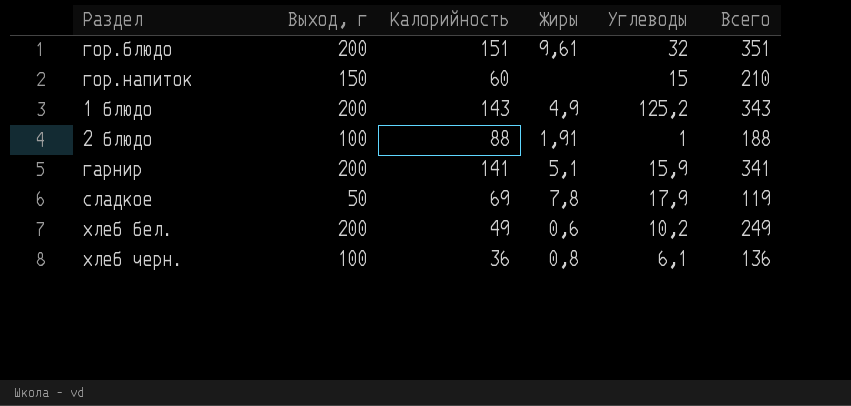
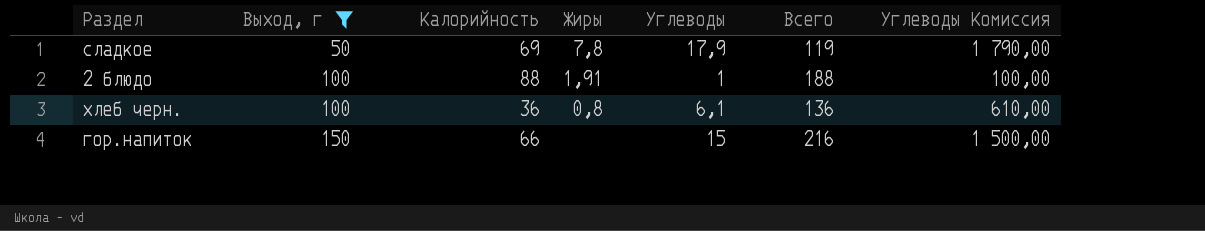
filter: none -> Выход, г != 200
row order: none -> Выход, г ascending
column Углеводы Комиссия | formula: none -> [Углеводы] * 100
гор.напиток | Калорийность: 60 -> 66
гор.напиток | Всего: 210 -> 216

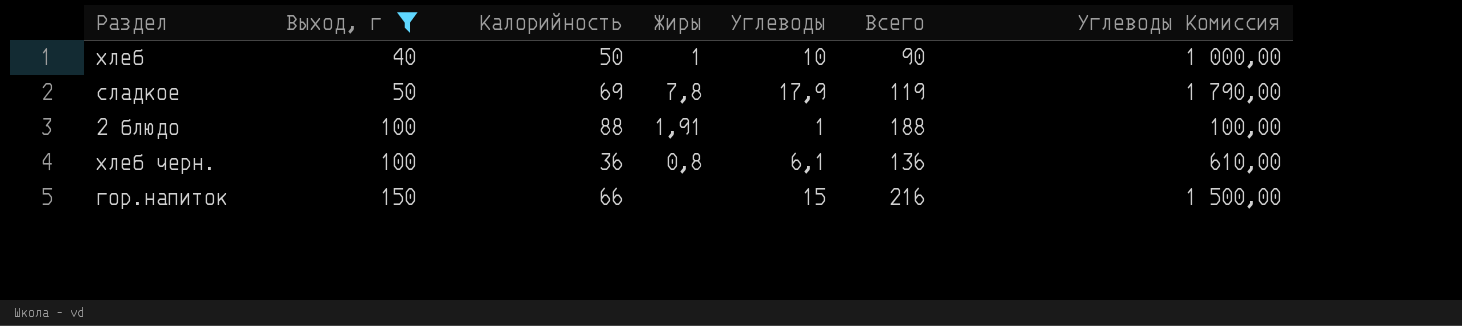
row хлеб: none -> 40 | 50 | 1 | 10 | 90 | 1 000,00

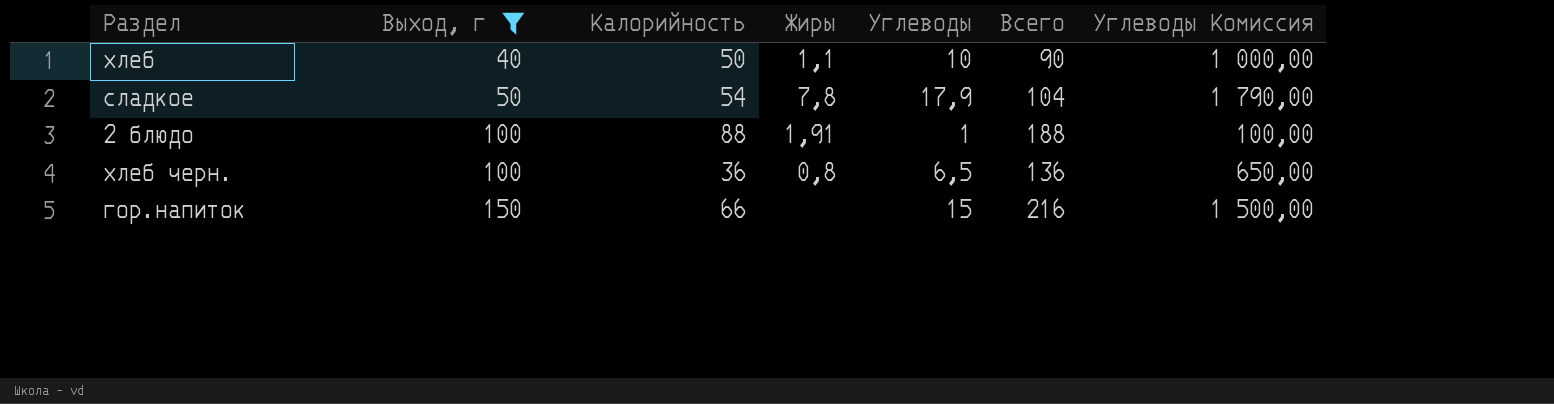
хлеб | Жиры: 1 -> 1,1
сладкое | Калорийность: 69 -> 54
сладкое | Всего: 119 -> 104
хлеб черн. | Углеводы: 6,1 -> 6,5
хлеб черн. | Углеводы Комиссия: 610,00 -> 650,00

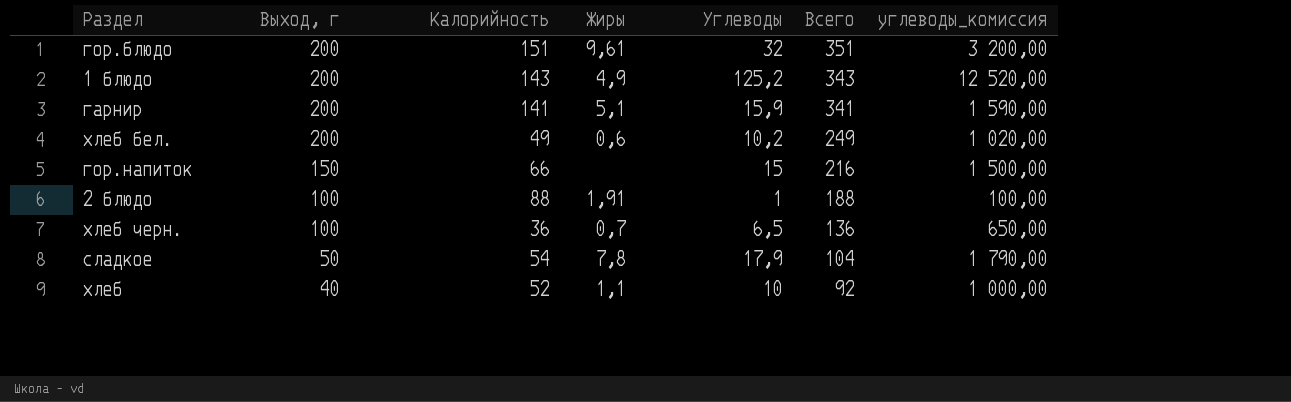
filter: Выход, г != 200 -> none
row order: Выход, г ascending -> Выход, г descending
column name: Углеводы Комиссия -> углеводы_комиссия
хлеб черн. | Жиры: 0,8 -> 0,7
хлеб | Калорийность: 50 -> 52
хлеб | Всего: 90 -> 92

